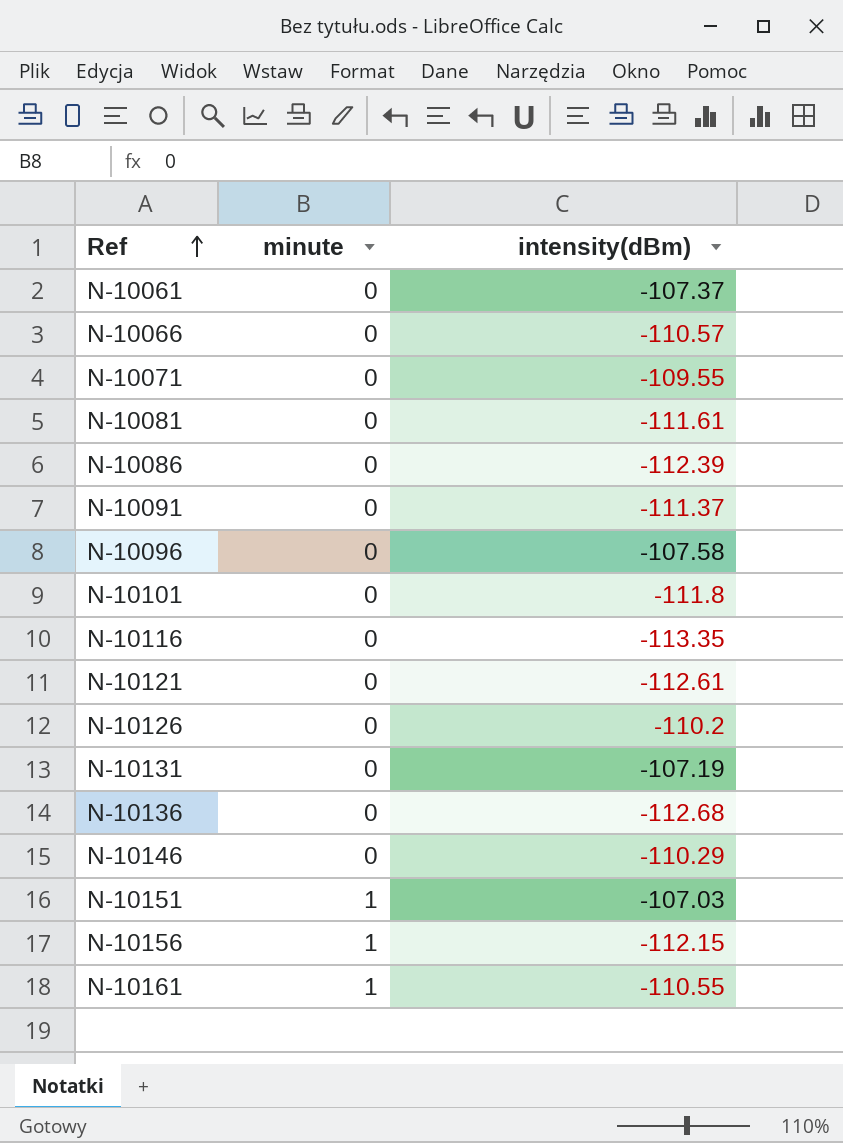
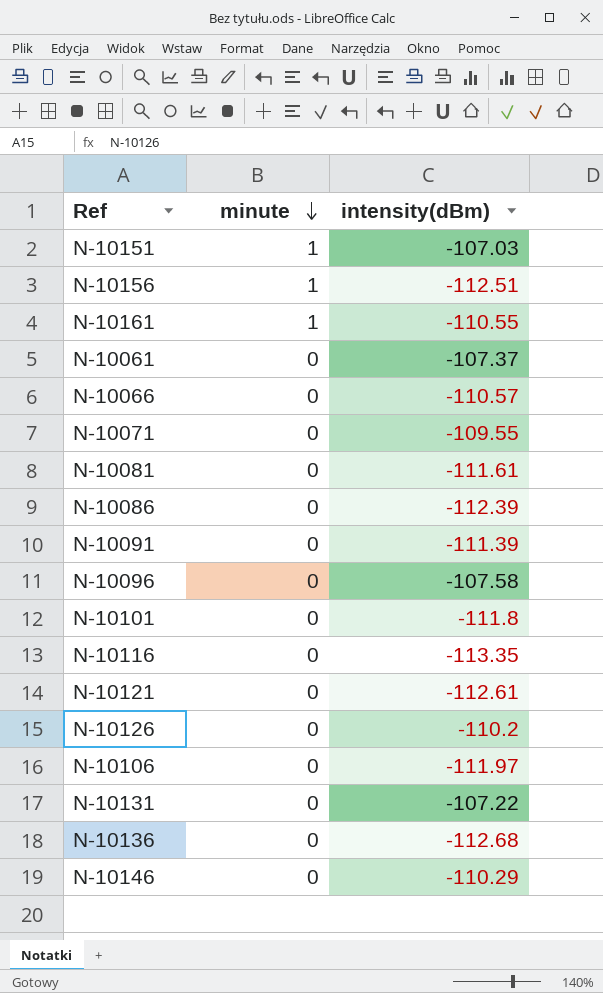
row order: Ref ascending -> minute descending
N-10156 | intensity(dBm): -112.15 -> -112.51
N-10091 | intensity(dBm): -111.37 -> -111.39
row N-10106: none -> 0 | -111.97
N-10131 | intensity(dBm): -107.19 -> -107.22

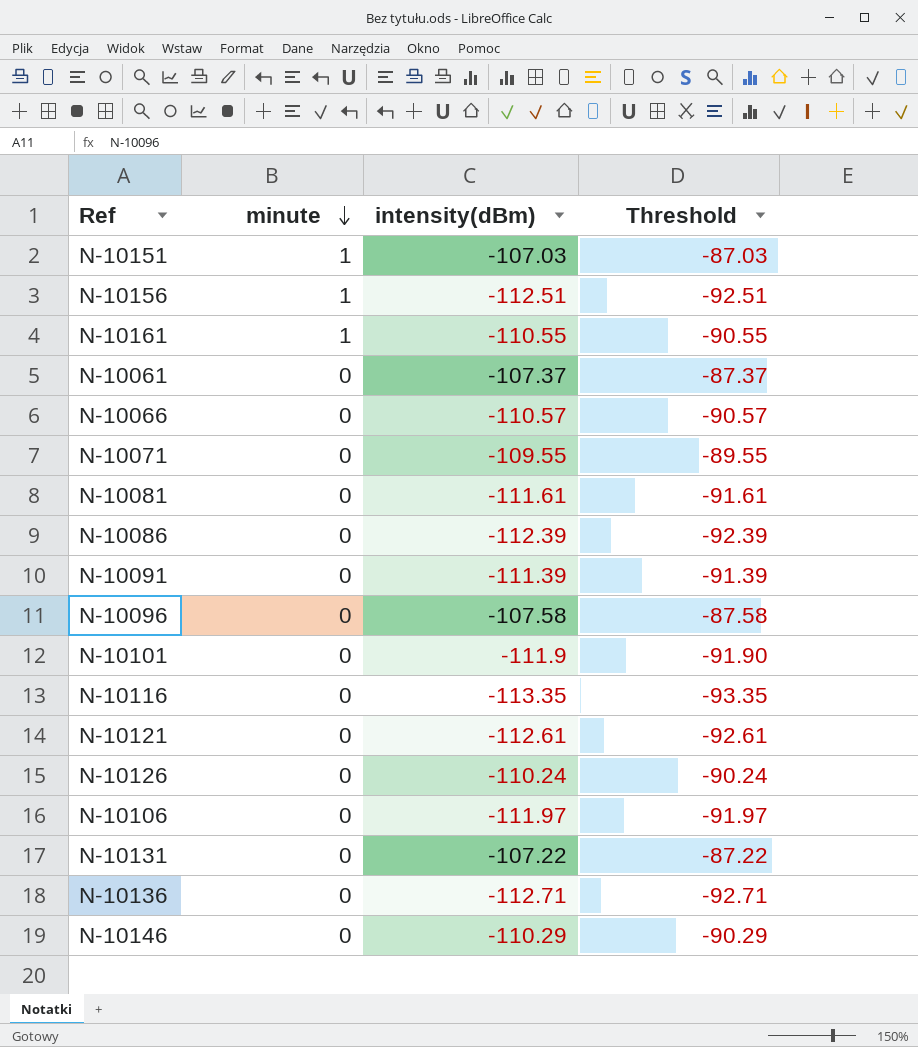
column Threshold | formula: none -> [intensity(dBm)] + 20
N-10101 | intensity(dBm): -111.8 -> -111.9
N-10126 | intensity(dBm): -110.2 -> -110.24
N-10136 | intensity(dBm): -112.68 -> -112.71

